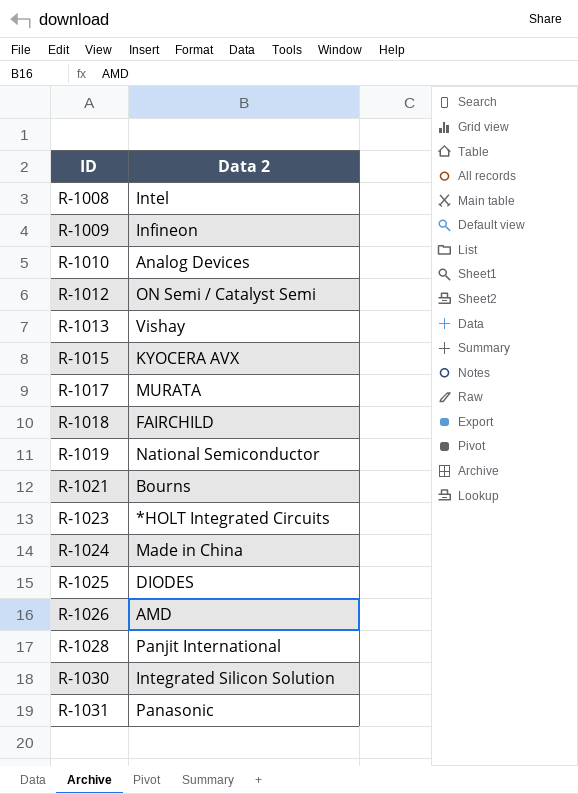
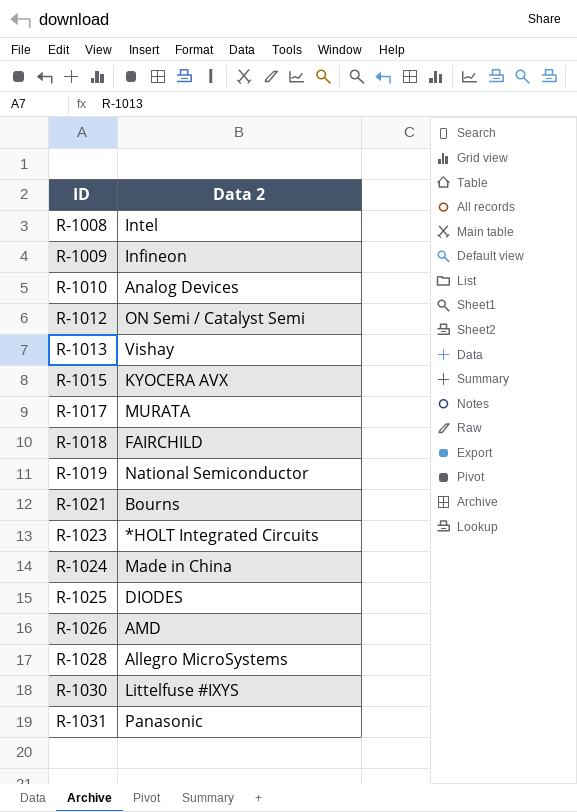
R-1028 | Data 2: Panjit International -> Allegro MicroSystems
R-1030 | Data 2: Integrated Silicon Solution -> Littelfuse #IXYS

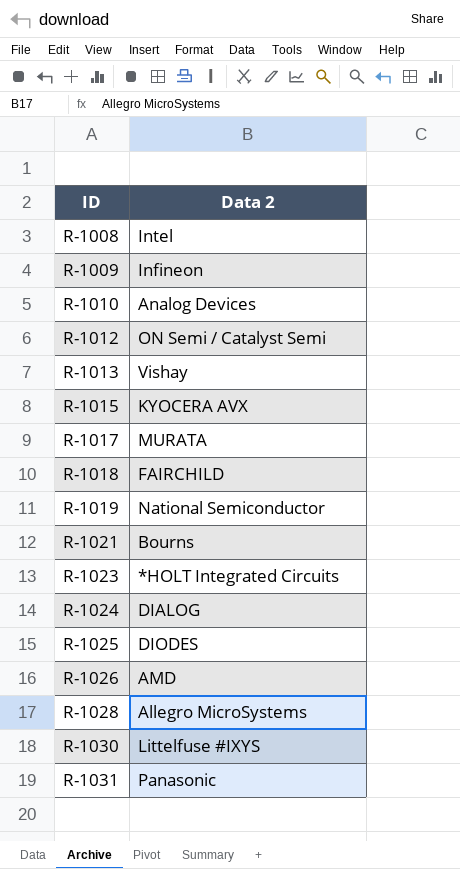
R-1024 | Data 2: Made in China -> DIALOG

